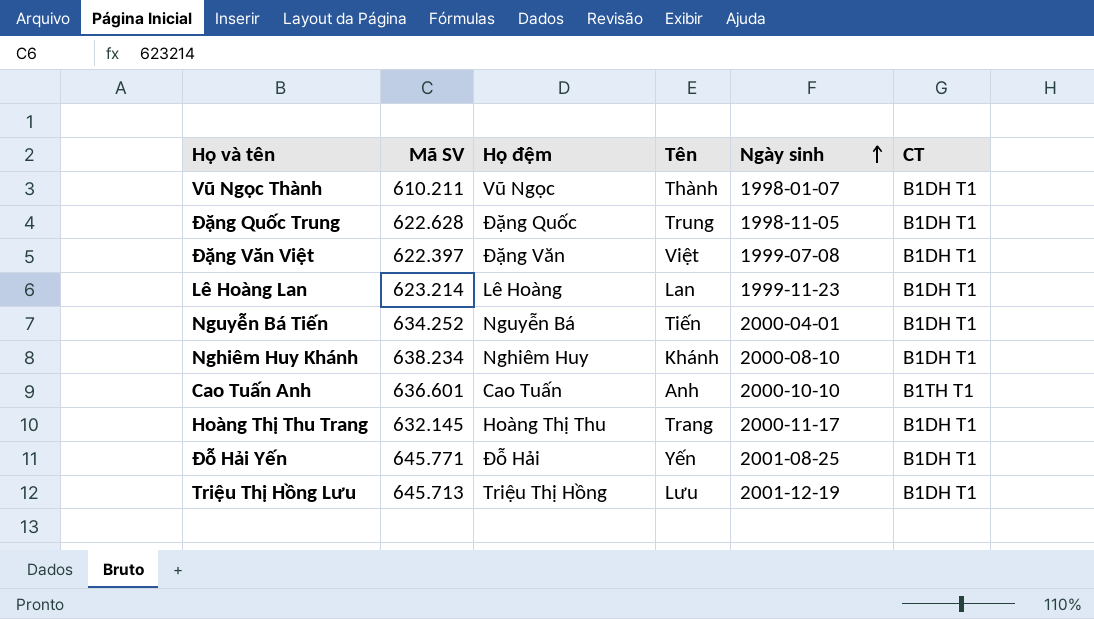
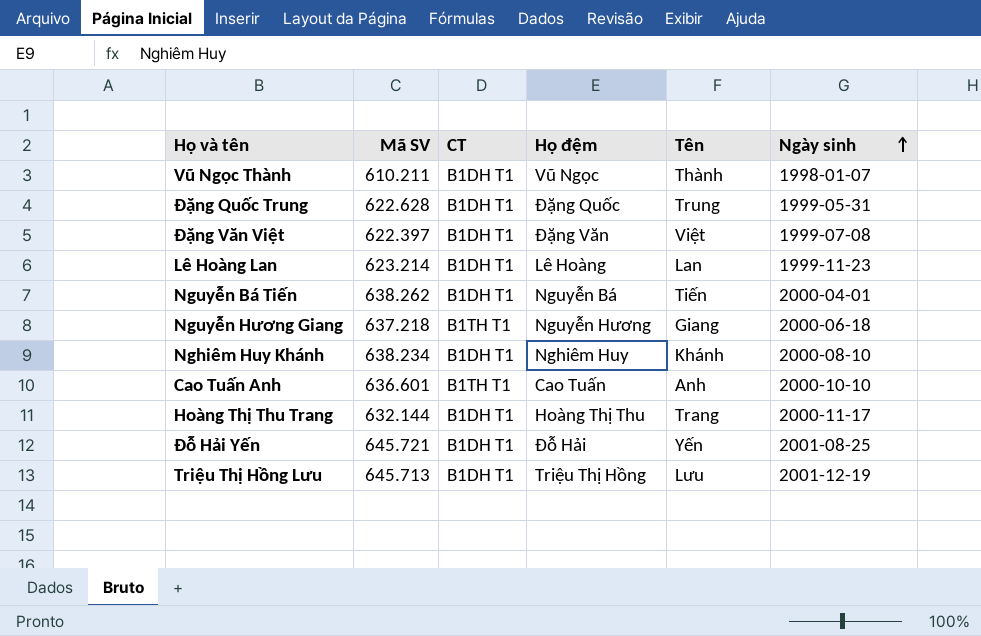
column CT | position: 6 -> 3
Đặng Quốc Trung | Ngày sinh: 1998-11-05 -> 1999-05-31
Nguyễn Bá Tiến | Mã SV: 634.252 -> 638.262
row Nguyễn Hương Giang: none -> 637.218 | B1TH T1 | Nguyễn Hương | Giang | 2000-06-18
Hoàng Thị Thu Trang | Mã SV: 632.145 -> 632.144
Đỗ Hải Yến | Mã SV: 645.771 -> 645.721

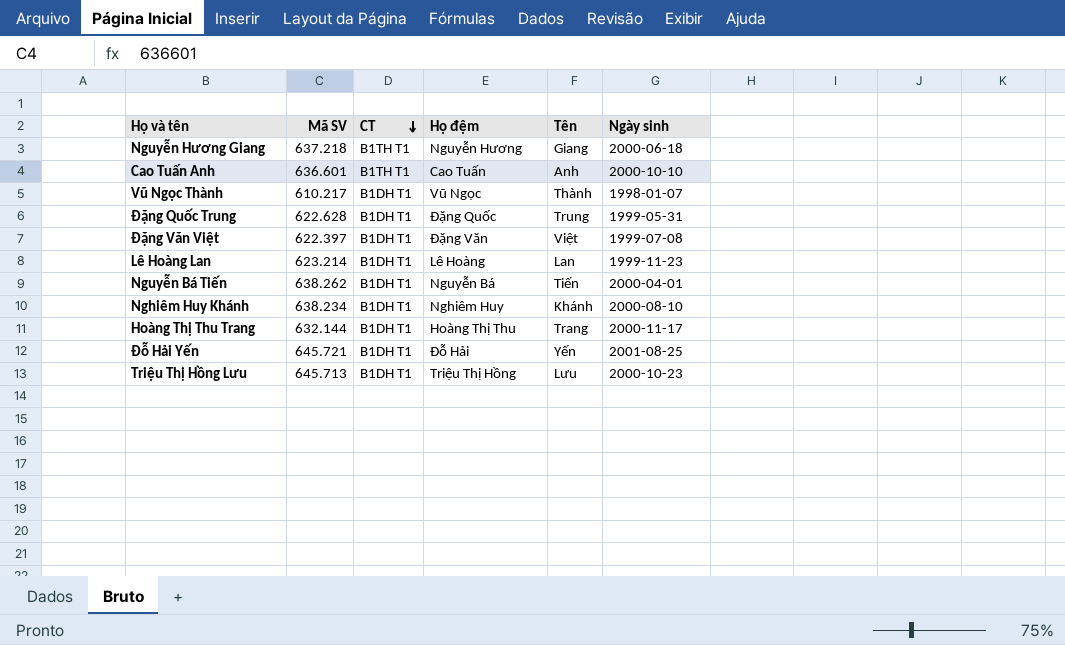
row order: Ngày sinh ascending -> CT descending
Vũ Ngọc Thành | Mã SV: 610.211 -> 610.217
Triệu Thị Hồng Lưu | Ngày sinh: 2001-12-19 -> 2000-10-23

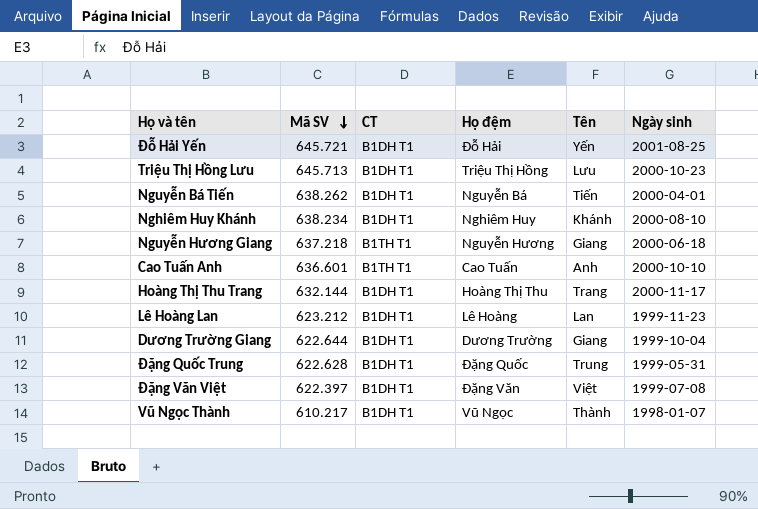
row order: CT descending -> Mã SV descending
Lê Hoàng Lan | Mã SV: 623.214 -> 623.212
row Dương Trường Giang: none -> 622.644 | B1DH T1 | Dương Trường | Giang | 1999-10-04

